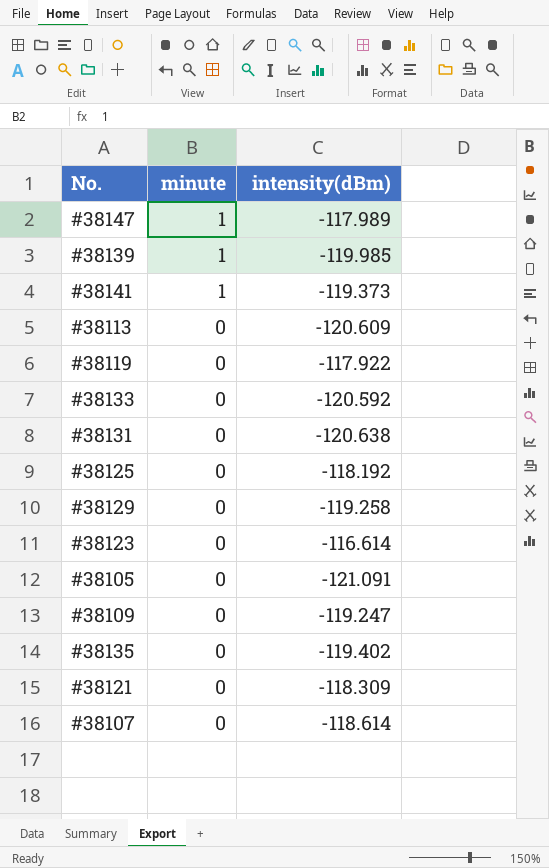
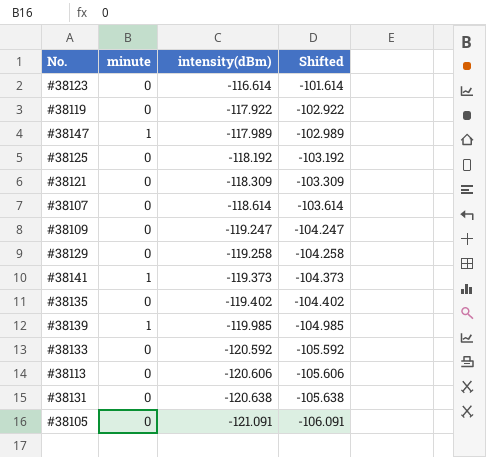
row order: minute descending -> intensity(dBm) descending
column Shifted | formula: none -> [intensity(dBm)] + 15
#38113 | intensity(dBm): -120.609 -> -120.606

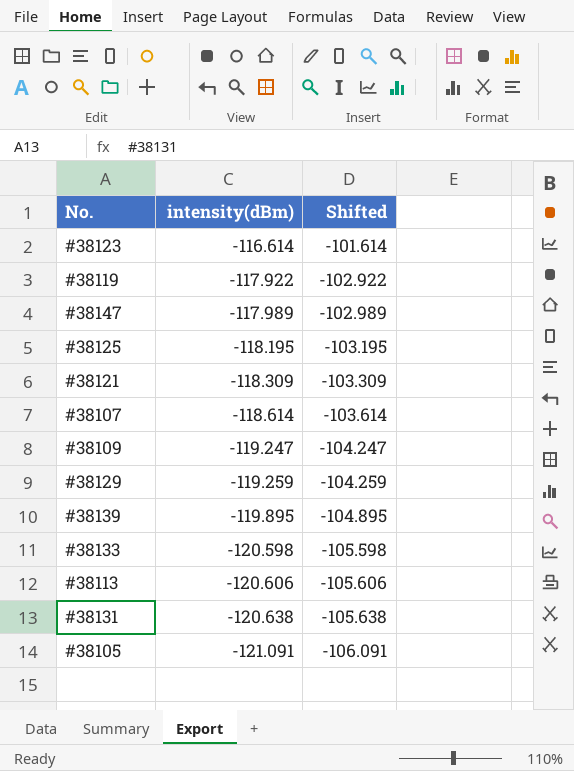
column minute | position: 2 -> none
row #38141: 1 | -119.373 | -104.373 -> none
row #38135: 0 | -119.402 | -104.402 -> none
#38125 | intensity(dBm): -118.192 -> -118.195
#38125 | Shifted: -103.192 -> -103.195
#38129 | intensity(dBm): -119.258 -> -119.259
#38129 | Shifted: -104.258 -> -104.259
#38139 | intensity(dBm): -119.985 -> -119.895
#38139 | Shifted: -104.985 -> -104.895
#38133 | intensity(dBm): -120.592 -> -120.598
#38133 | Shifted: -105.592 -> -105.598

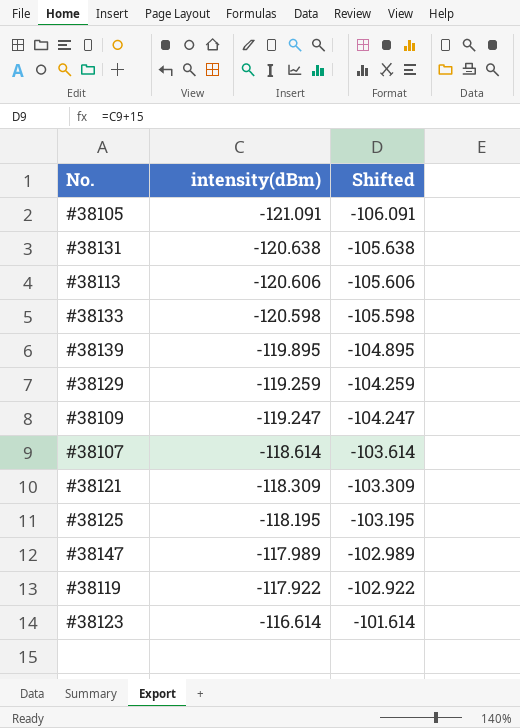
row order: intensity(dBm) descending -> intensity(dBm) ascending

